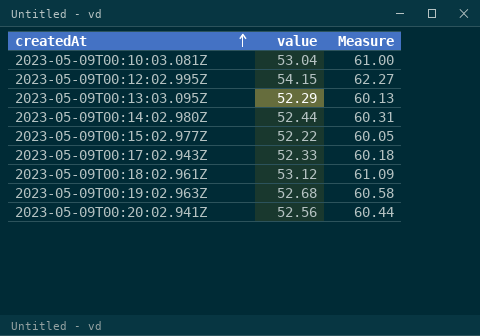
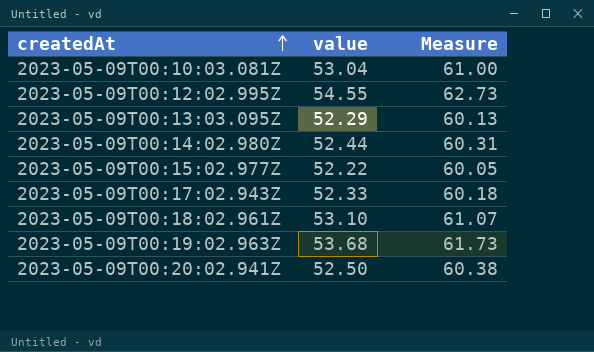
2023-05-09T00:12:02.995Z | value: 54.15 -> 54.55
2023-05-09T00:12:02.995Z | Measure: 62.27 -> 62.73
2023-05-09T00:18:02.961Z | value: 53.12 -> 53.10
2023-05-09T00:18:02.961Z | Measure: 61.09 -> 61.07
2023-05-09T00:19:02.963Z | value: 52.68 -> 53.68
2023-05-09T00:19:02.963Z | Measure: 60.58 -> 61.73
2023-05-09T00:20:02.941Z | value: 52.56 -> 52.50
2023-05-09T00:20:02.941Z | Measure: 60.44 -> 60.38

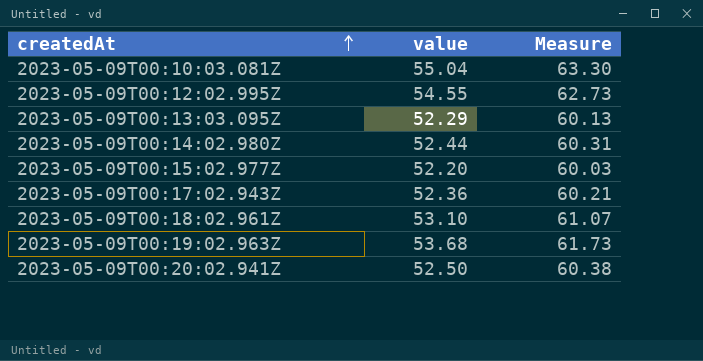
2023-05-09T00:10:03.081Z | value: 53.04 -> 55.04
2023-05-09T00:10:03.081Z | Measure: 61.00 -> 63.30
2023-05-09T00:15:02.977Z | value: 52.22 -> 52.20
2023-05-09T00:15:02.977Z | Measure: 60.05 -> 60.03
2023-05-09T00:17:02.943Z | value: 52.33 -> 52.36
2023-05-09T00:17:02.943Z | Measure: 60.18 -> 60.21

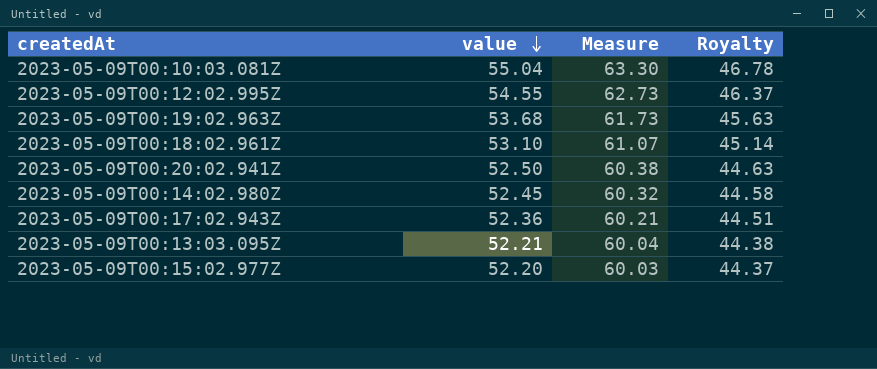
row order: createdAt ascending -> value descending
column Royalty | formula: none -> [value] * 0.85
2023-05-09T00:14:02.980Z | value: 52.44 -> 52.45
2023-05-09T00:14:02.980Z | Measure: 60.31 -> 60.32
2023-05-09T00:13:03.095Z | value: 52.29 -> 52.21
2023-05-09T00:13:03.095Z | Measure: 60.13 -> 60.04

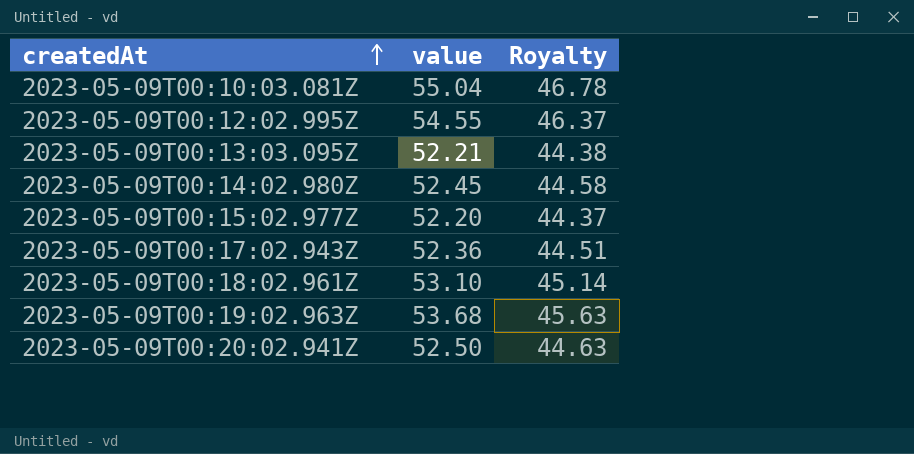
row order: value descending -> createdAt ascending
column Measure | formula: [value] * 1.15 -> none

